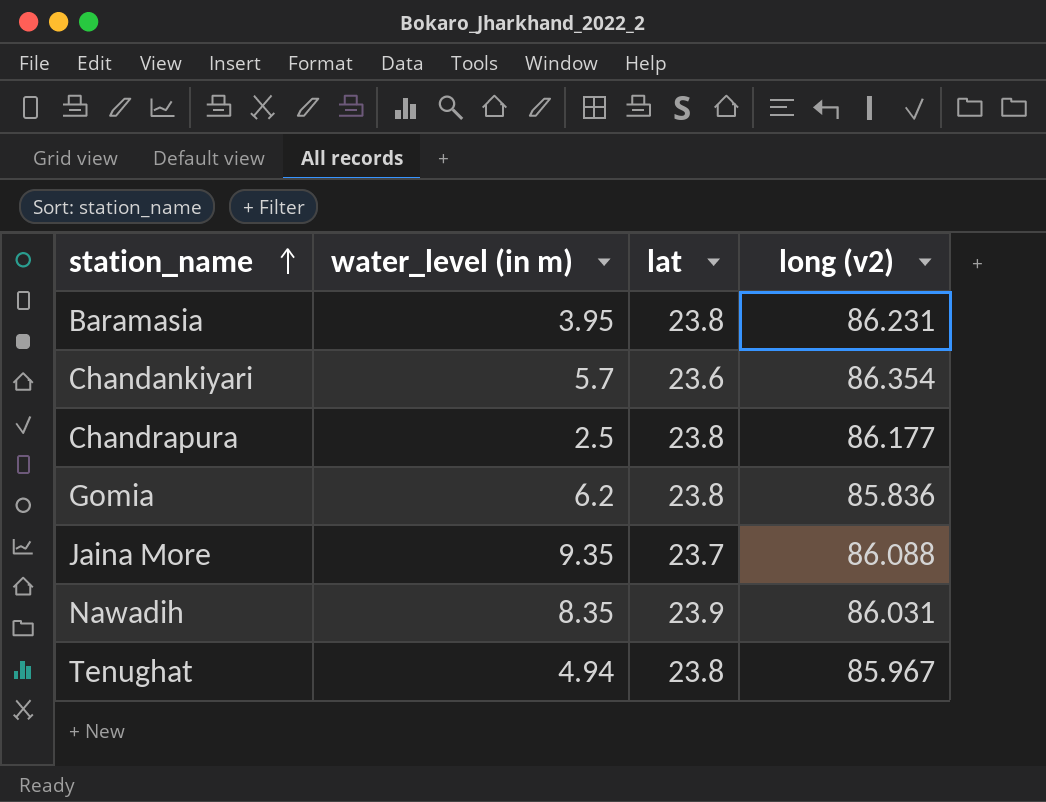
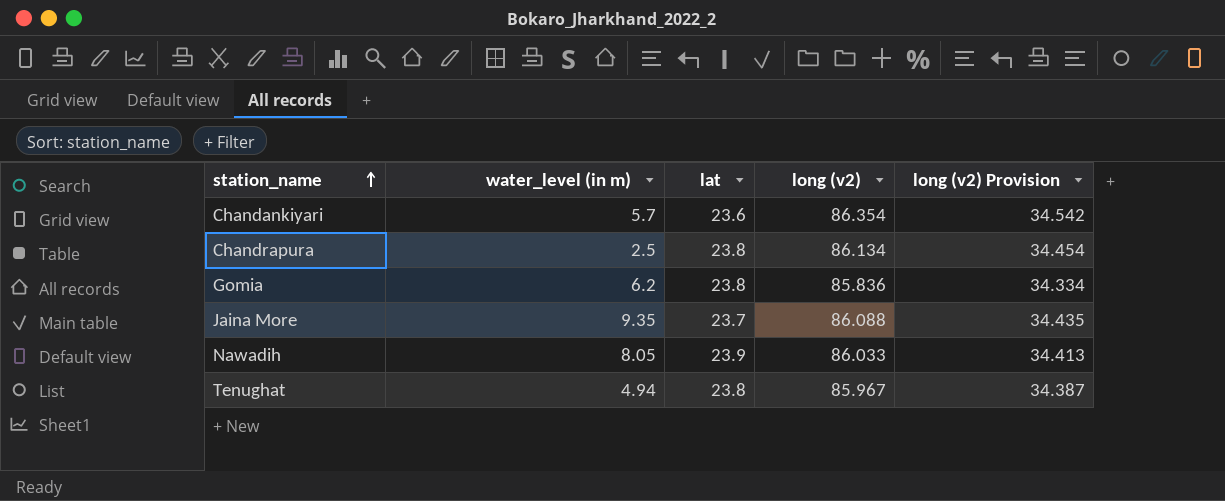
column long (v2) Provision | formula: none -> [long (v2)] * 0.4
row Baramasia: 3.95 | 23.8 | 86.231 -> none
Chandrapura | long (v2): 86.177 -> 86.134
Nawadih | water_level (in m): 8.35 -> 8.05
Nawadih | long (v2): 86.031 -> 86.033

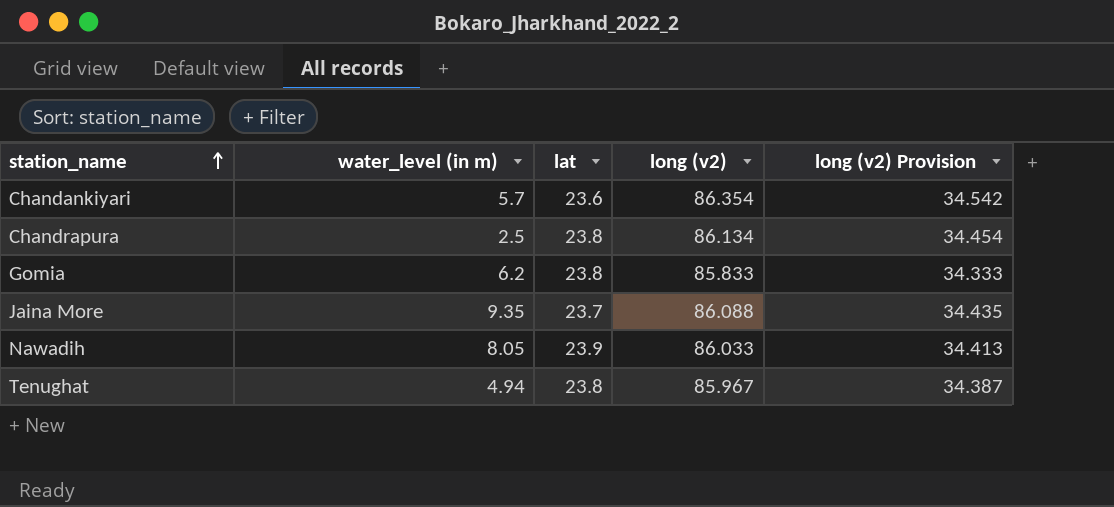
Gomia | long (v2): 85.836 -> 85.833
Gomia | long (v2) Provision: 34.334 -> 34.333

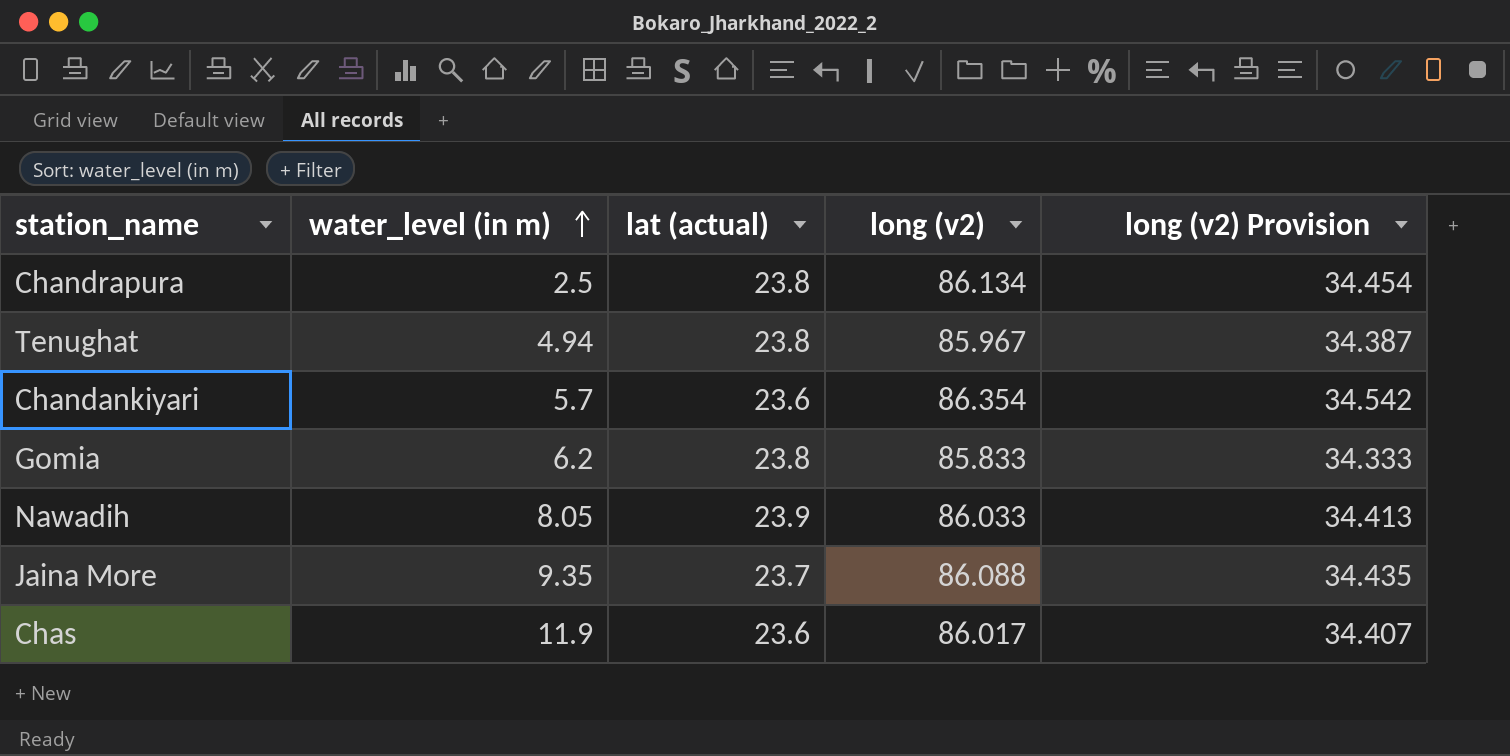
row order: station_name ascending -> water_level (in m) ascending
column name: lat -> lat (actual)
row Chas: none -> 11.9 | 23.6 | 86.017 | 34.407

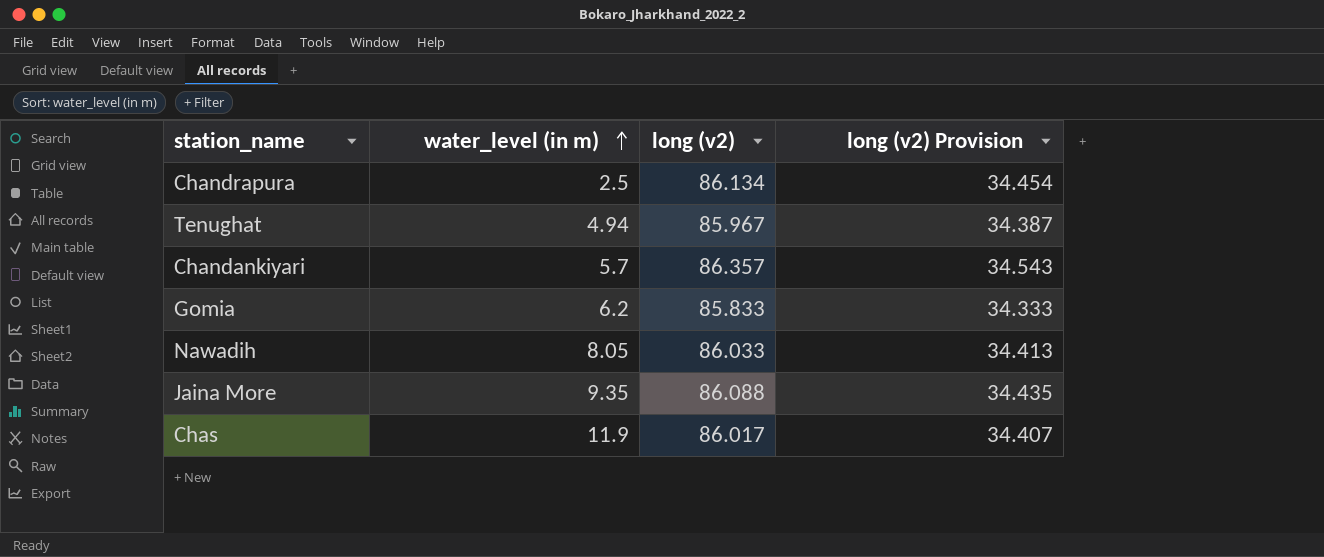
column lat (actual) | position: 3 -> none
Chandankiyari | long (v2): 86.354 -> 86.357
Chandankiyari | long (v2) Provision: 34.542 -> 34.543

